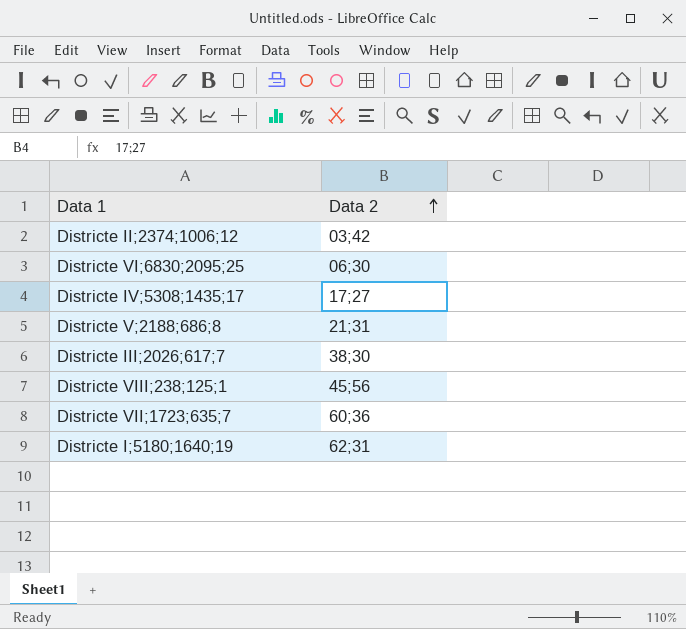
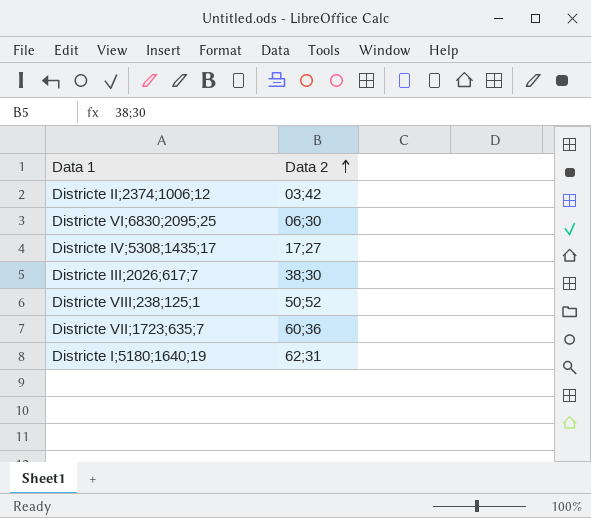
row Districte V;2188;686;8: 21;31 -> none
Districte VIII;238;125;1 | Data 2: 45;56 -> 50;52

